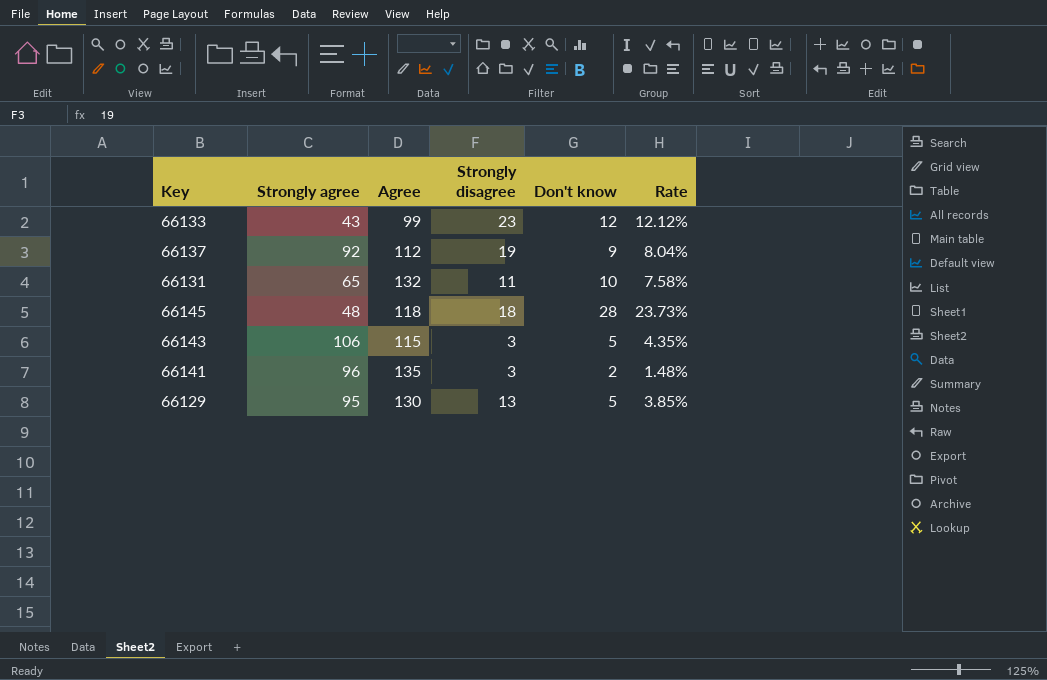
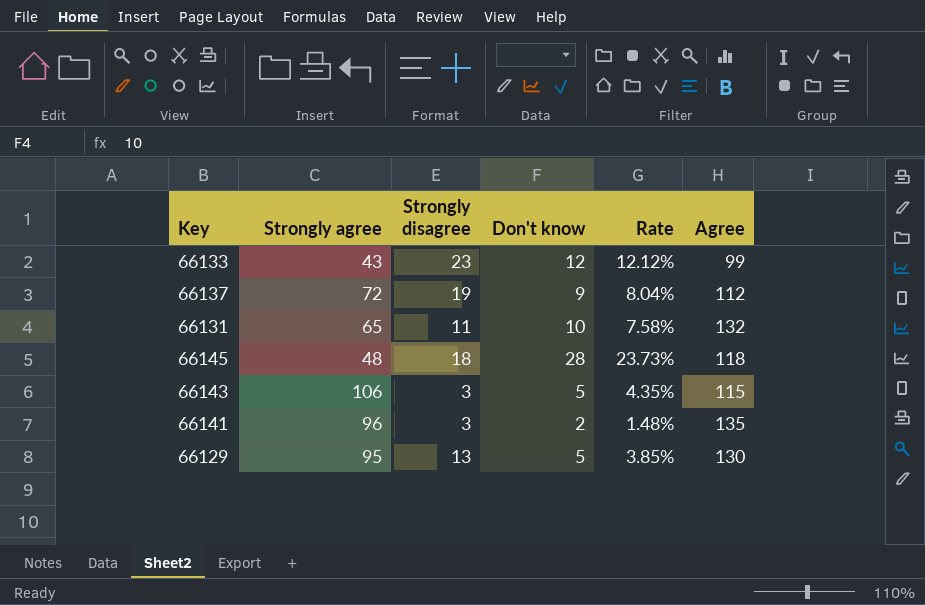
column Agree | position: 3 -> 6
66137 | Strongly agree: 92 -> 72

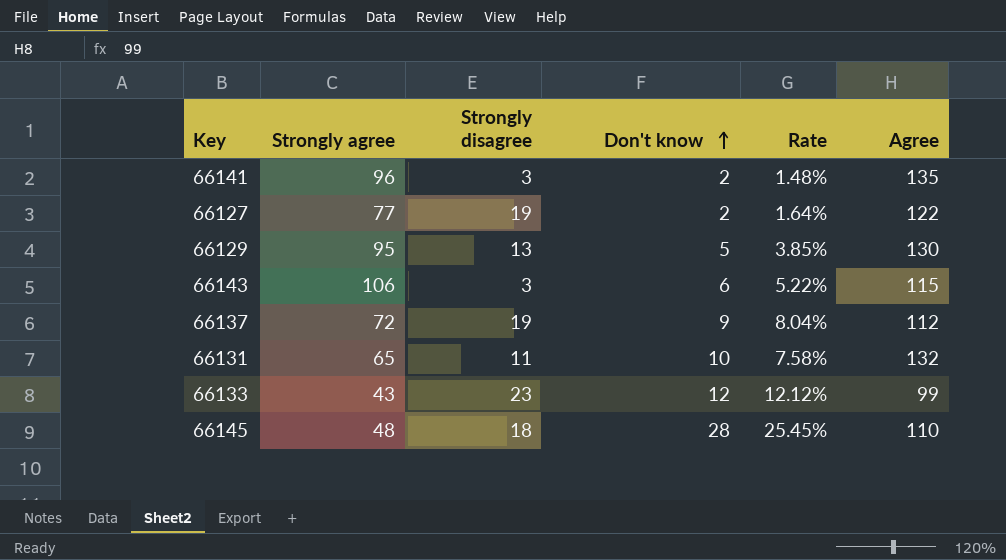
row order: none -> Don't know ascending
row 66127: none -> 77 | 19 | 2 | 1.64% | 122
66143 | Don't know: 5 -> 6
66143 | Rate: 4.35% -> 5.22%
66145 | Rate: 23.73% -> 25.45%
66145 | Agree: 118 -> 110

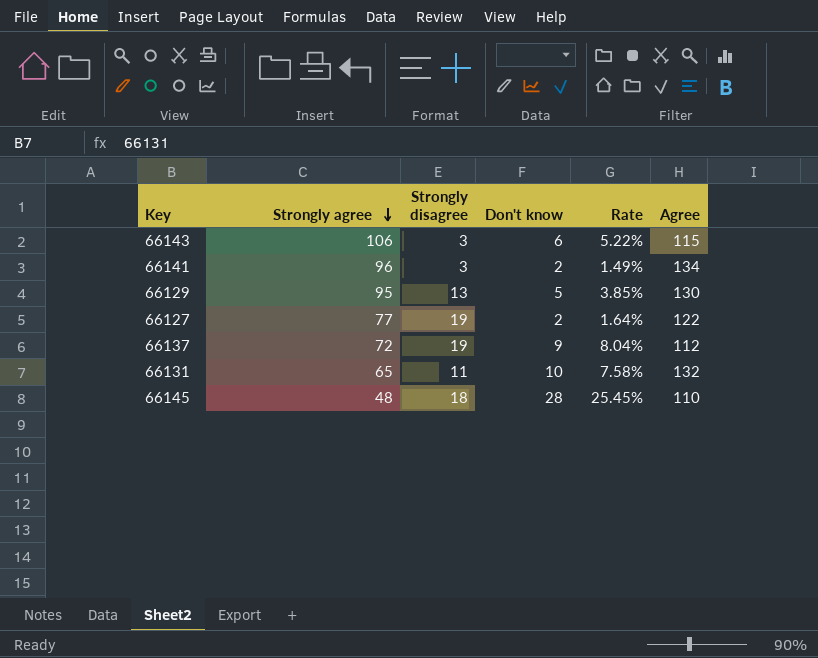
row order: Don't know ascending -> Strongly agree descending
row 66133: 43 | 23 | 12 | 12.12% | 99 -> none
66141 | Rate: 1.48% -> 1.49%
66141 | Agree: 135 -> 134

